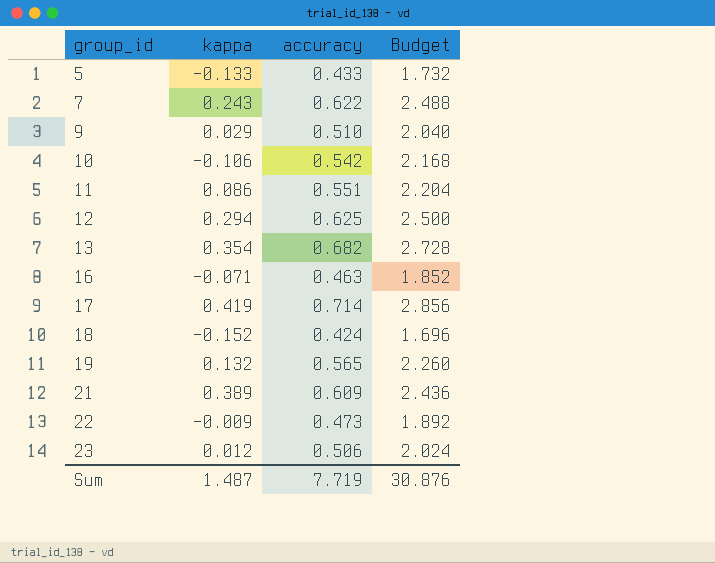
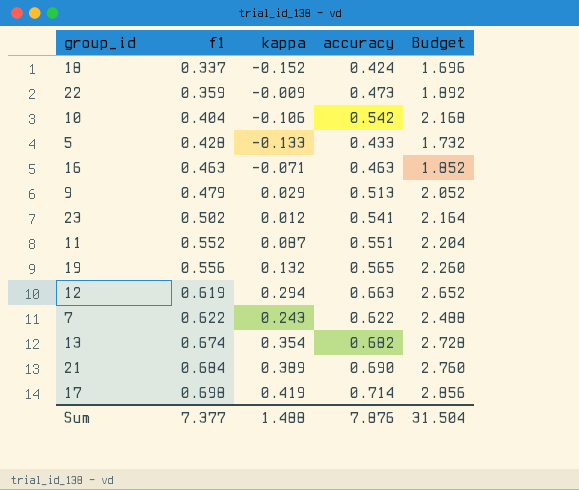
row order: group_id ascending -> f1 ascending
column f1 | position: none -> 2
9 | accuracy: 0.510 -> 0.513
9 | Budget: 2.040 -> 2.052
23 | accuracy: 0.506 -> 0.541
23 | Budget: 2.024 -> 2.164
11 | kappa: 0.086 -> 0.087
12 | accuracy: 0.625 -> 0.663
12 | Budget: 2.500 -> 2.652
21 | accuracy: 0.609 -> 0.690
21 | Budget: 2.436 -> 2.760
Sum | kappa: 1.487 -> 1.488
Sum | accuracy: 7.719 -> 7.876
Sum | Budget: 30.876 -> 31.504

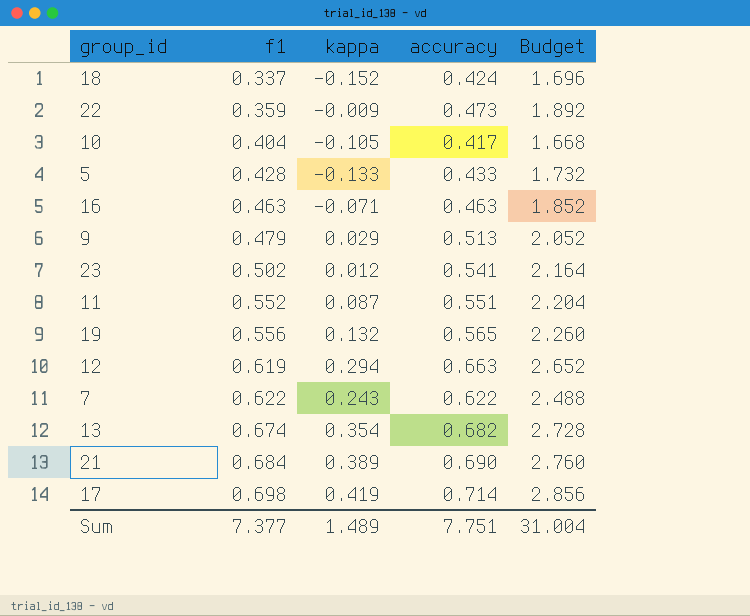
10 | kappa: -0.106 -> -0.105
10 | accuracy: 0.542 -> 0.417
10 | Budget: 2.168 -> 1.668
Sum | kappa: 1.488 -> 1.489
Sum | accuracy: 7.876 -> 7.751
Sum | Budget: 31.504 -> 31.004

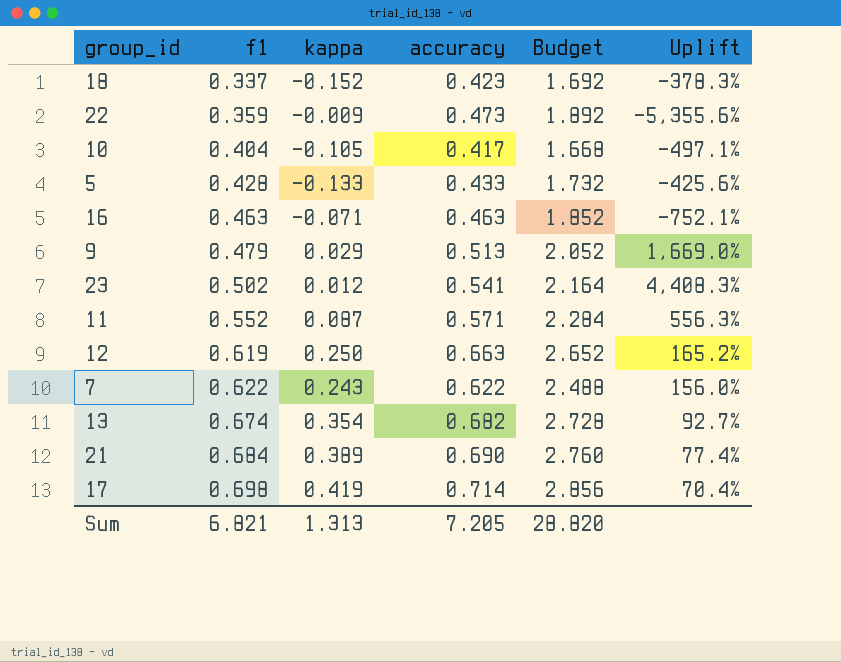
column Uplift | formula: none -> ([accuracy] - [kappa]) / [kappa]
row 19: 0.556 | 0.132 | 0.565 | 2.260 -> none
18 | accuracy: 0.424 -> 0.423
18 | Budget: 1.696 -> 1.692
11 | accuracy: 0.551 -> 0.571
11 | Budget: 2.204 -> 2.284
12 | kappa: 0.294 -> 0.250
Sum | f1: 7.377 -> 6.821
Sum | kappa: 1.489 -> 1.313
Sum | accuracy: 7.751 -> 7.205
Sum | Budget: 31.004 -> 28.820

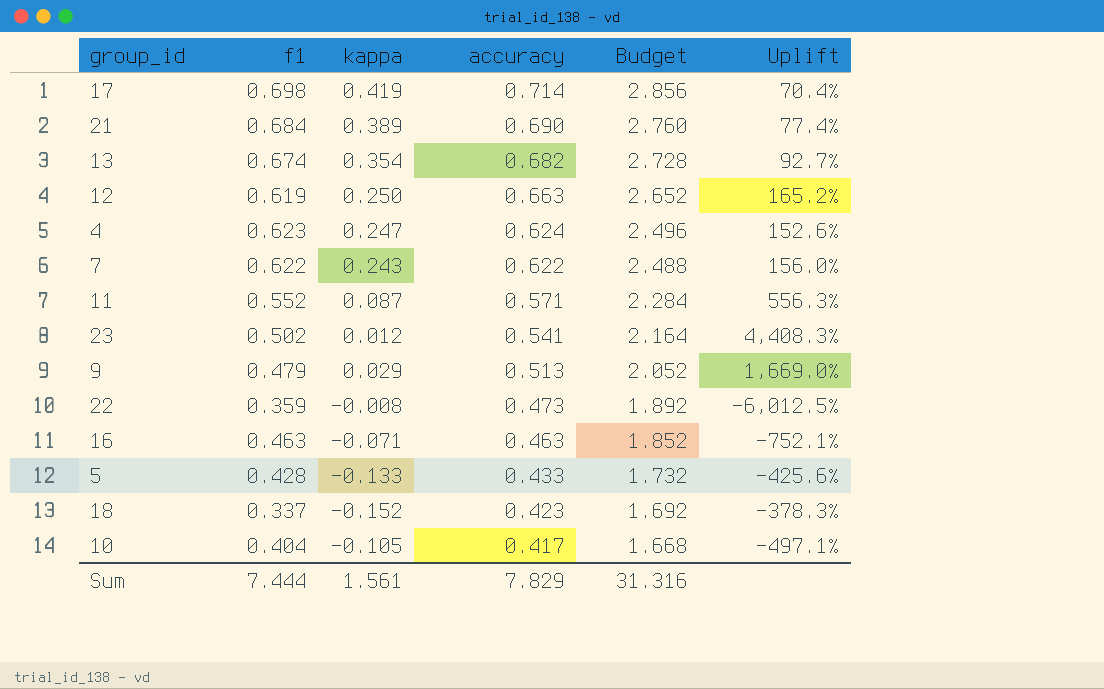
row order: f1 ascending -> accuracy descending
row 4: none -> 0.623 | 0.247 | 0.624 | 2.496 | 152.6%
22 | kappa: -0.009 -> -0.008
22 | Uplift: -5,355.6% -> -6,012.5%
Sum | f1: 6.821 -> 7.444
Sum | kappa: 1.313 -> 1.561
Sum | accuracy: 7.205 -> 7.829
Sum | Budget: 28.820 -> 31.316

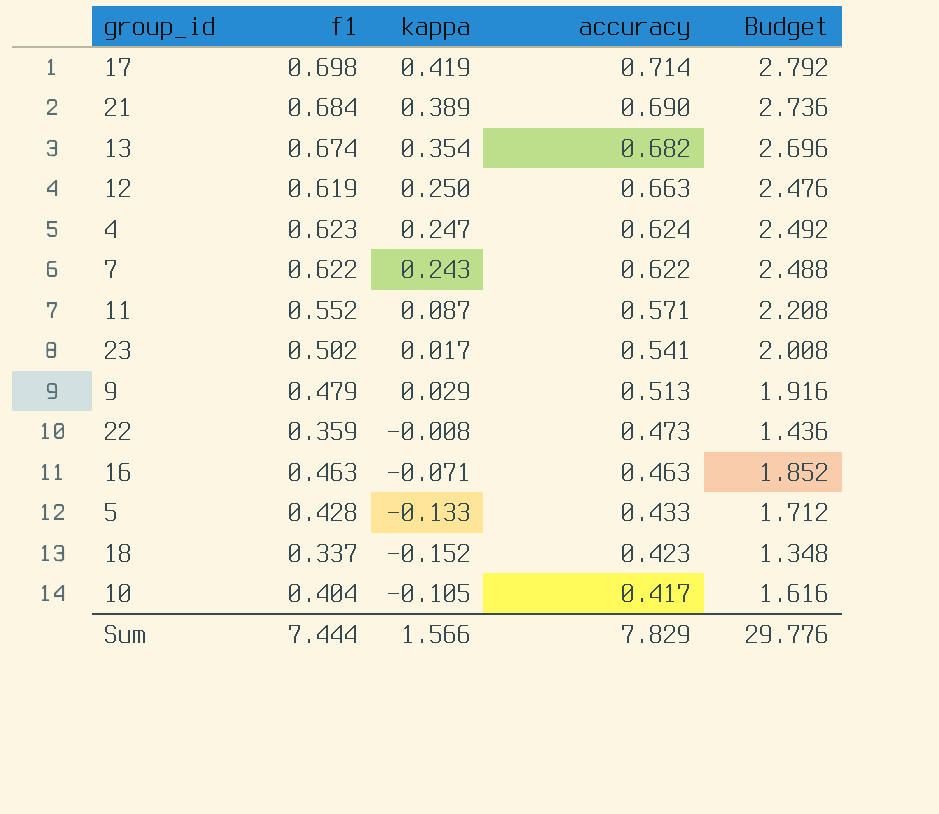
column Uplift | formula: ([accuracy] - [kappa]) / [kappa] -> none
column Budget | formula: [accuracy] * 4 -> [f1] * 4
23 | kappa: 0.012 -> 0.017
Sum | kappa: 1.561 -> 1.566
Sum | Budget: 31.316 -> 29.776

